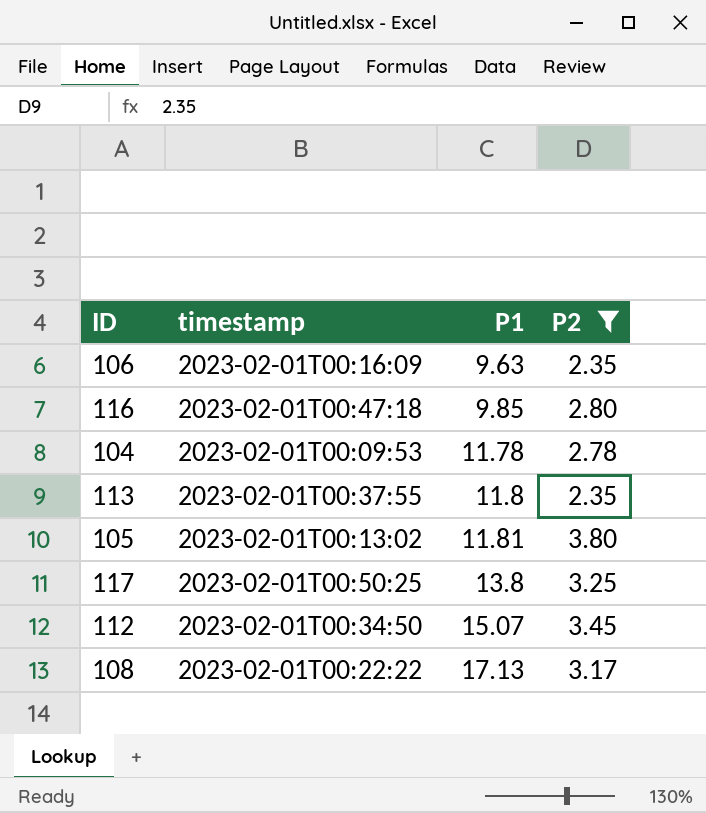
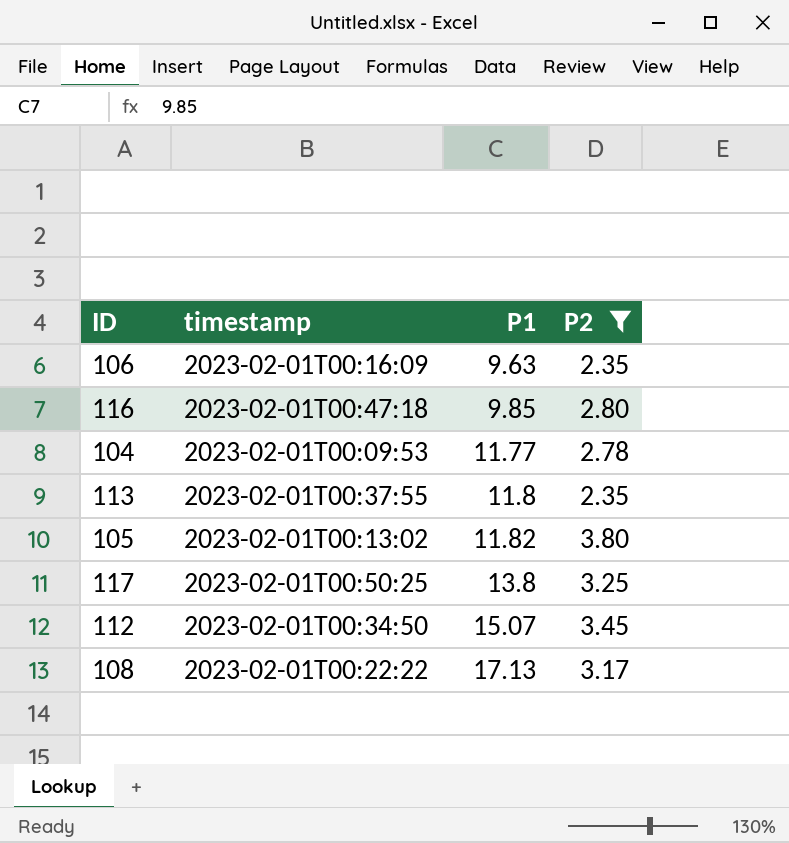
104 | P1: 11.78 -> 11.77
105 | P1: 11.81 -> 11.82

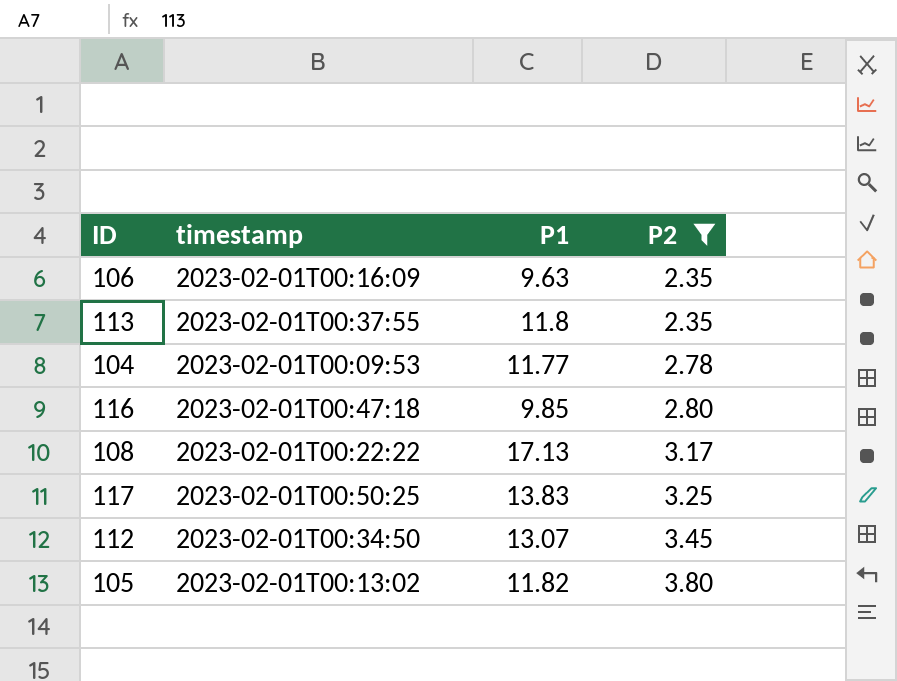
row order: P1 ascending -> P2 ascending
117 | P1: 13.8 -> 13.83
112 | P1: 15.07 -> 13.07

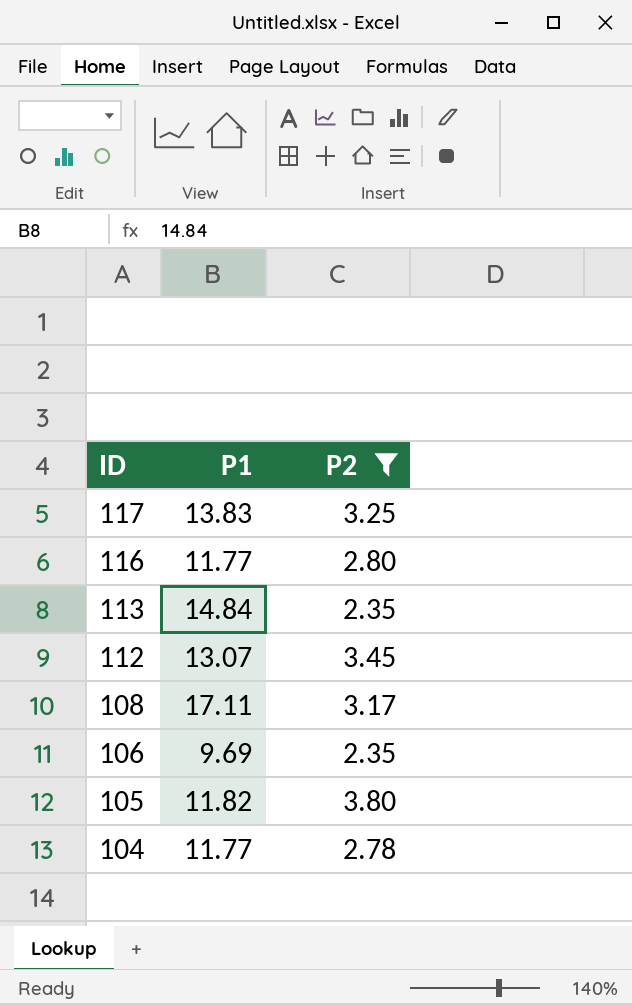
row order: P2 ascending -> ID descending
column timestamp | position: 2 -> none
116 | P1: 9.85 -> 11.77
113 | P1: 11.8 -> 14.84
108 | P1: 17.13 -> 17.11
106 | P1: 9.63 -> 9.69

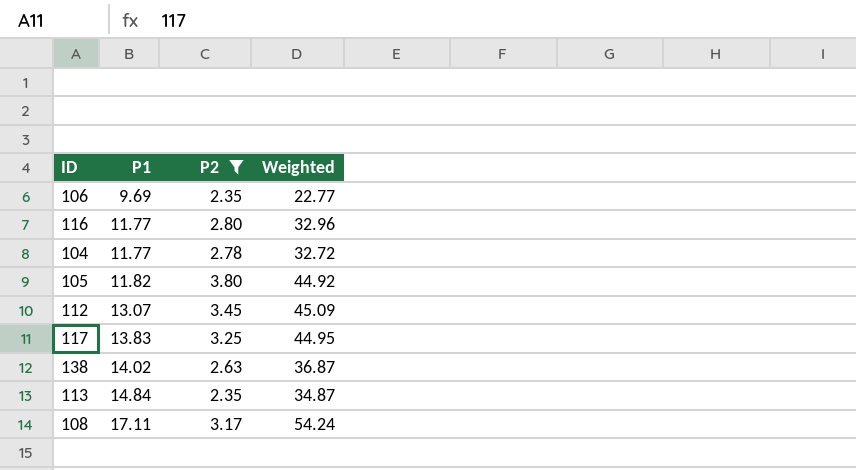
row order: ID descending -> P1 ascending
column Weighted | formula: none -> [P1] * [P2]
row 138: none -> 14.02 | 2.63 | 36.87

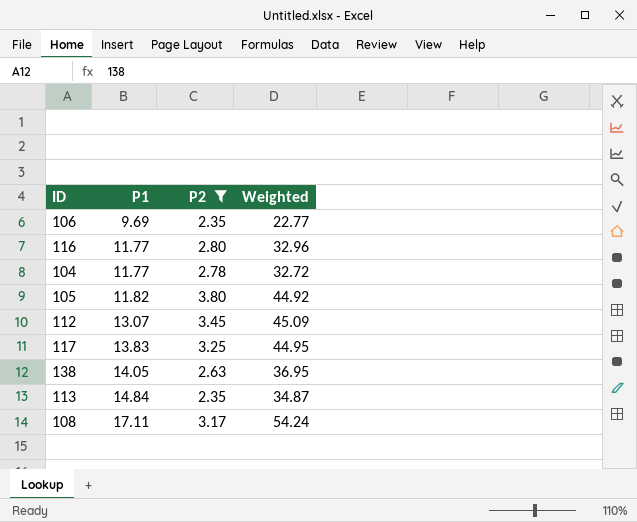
138 | P1: 14.02 -> 14.05
138 | Weighted: 36.87 -> 36.95

